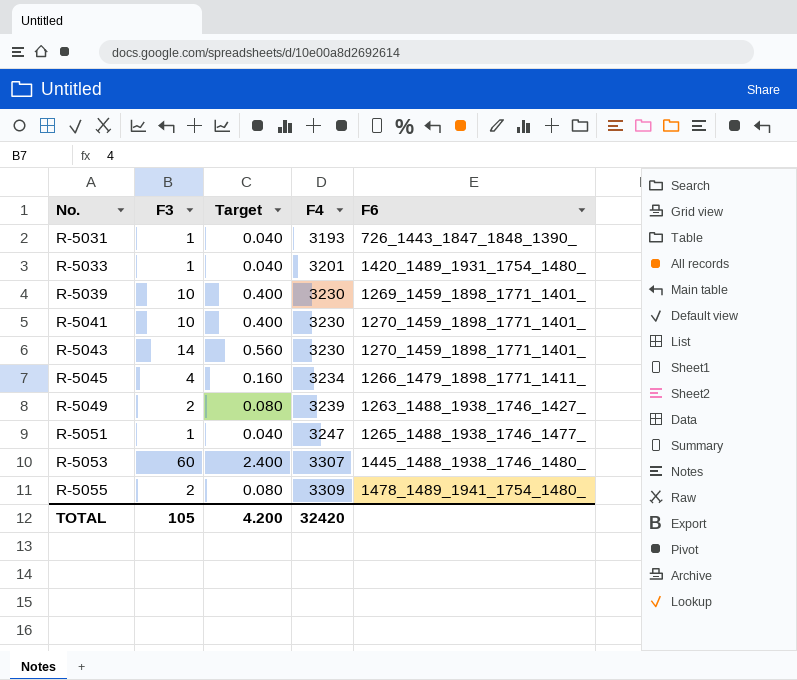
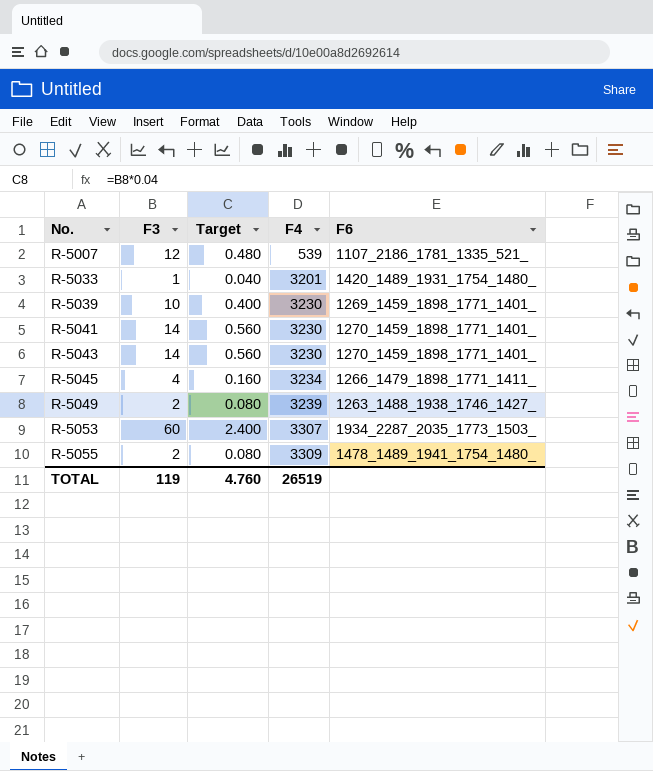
row R-5031: 1 | 0.040 | 3193 | 726_1443_1847_1848_1390_ -> none
row R-5051: 1 | 0.040 | 3247 | 1265_1488_1938_1746_1477_ -> none
row R-5007: none -> 12 | 0.480 | 539 | 1107_2186_1781_1335_521_
R-5041 | F3: 10 -> 14
R-5041 | Target: 0.400 -> 0.560
R-5053 | F6: 1445_1488_1938_1746_1480_ -> 1934_2287_2035_1773_1503_
TOTAL | F3: 105 -> 119
TOTAL | Target: 4.200 -> 4.760
TOTAL | F4: 32420 -> 26519

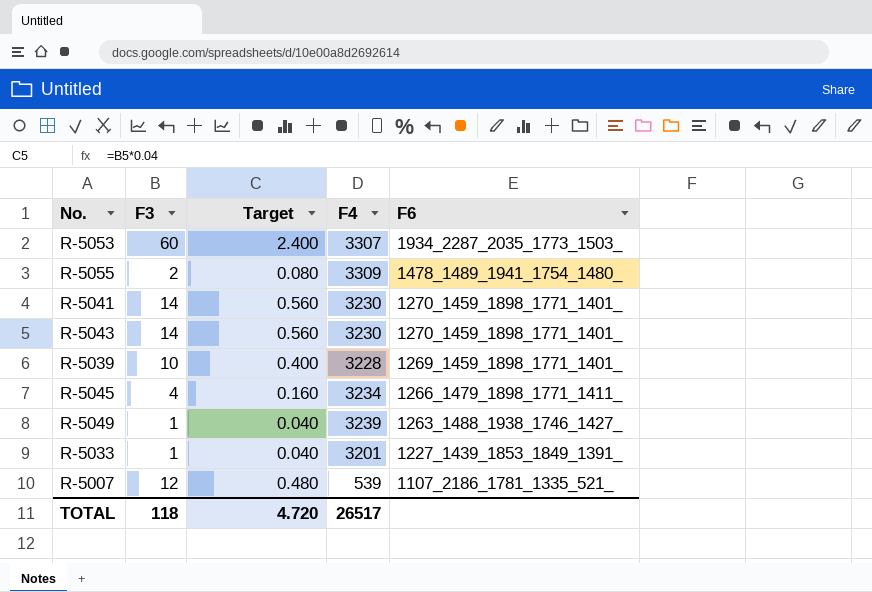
row order: No. ascending -> F6 descending
R-5039 | F4: 3230 -> 3228
R-5049 | F3: 2 -> 1
R-5049 | Target: 0.080 -> 0.040
R-5033 | F6: 1420_1489_1931_1754_1480_ -> 1227_1439_1853_1849_1391_
TOTAL | F3: 119 -> 118
TOTAL | Target: 4.760 -> 4.720
TOTAL | F4: 26519 -> 26517

